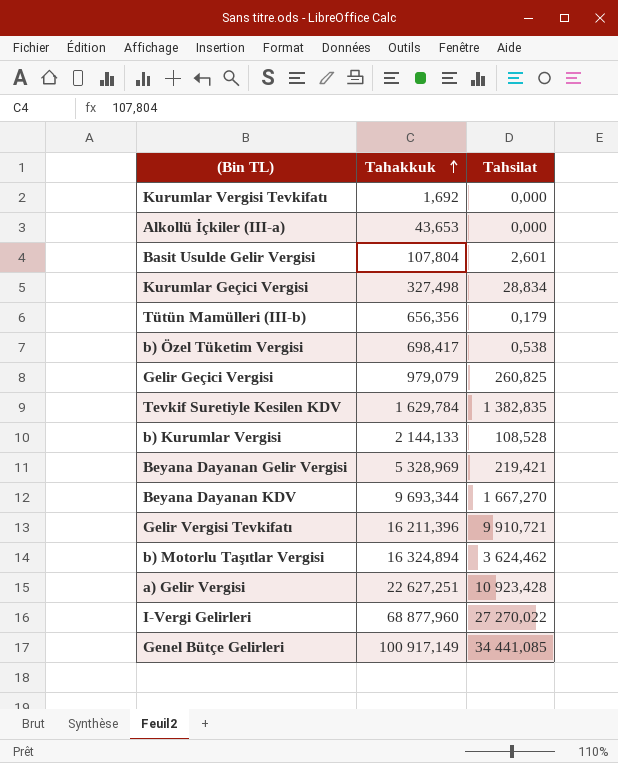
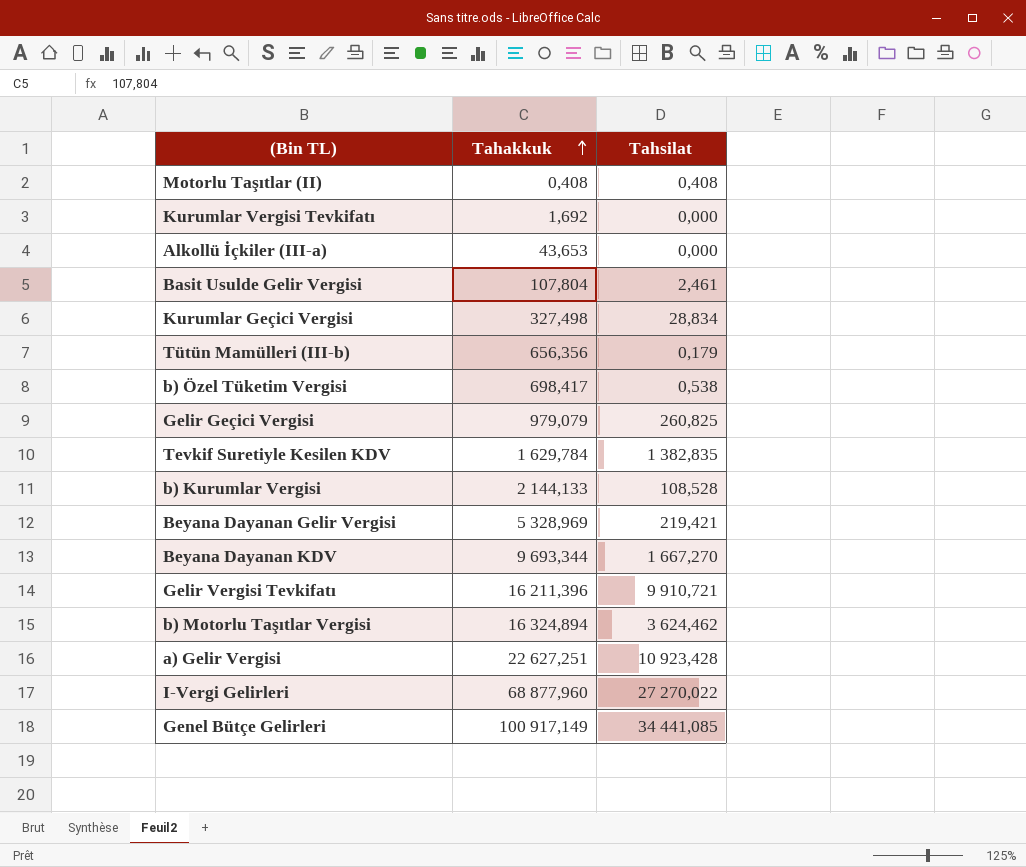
row Motorlu Taşıtlar (II): none -> 0,408 | 0,408
Basit Usulde Gelir Vergisi | Tahsilat: 2,601 -> 2,461

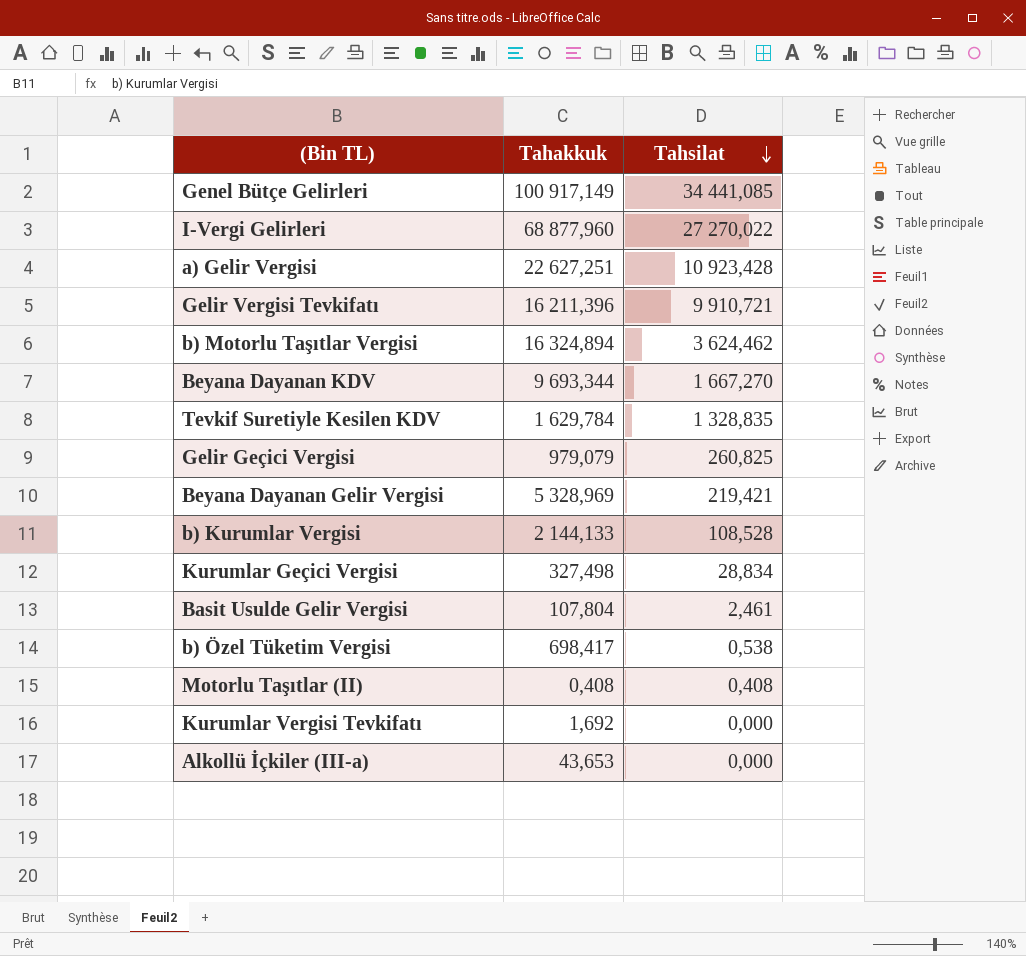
row order: Tahakkuk ascending -> Tahsilat descending
row Tütün Mamülleri (III-b): 656,356 | 0,179 -> none
Tevkif Suretiyle Kesilen KDV | Tahsilat: 1 382,835 -> 1 328,835

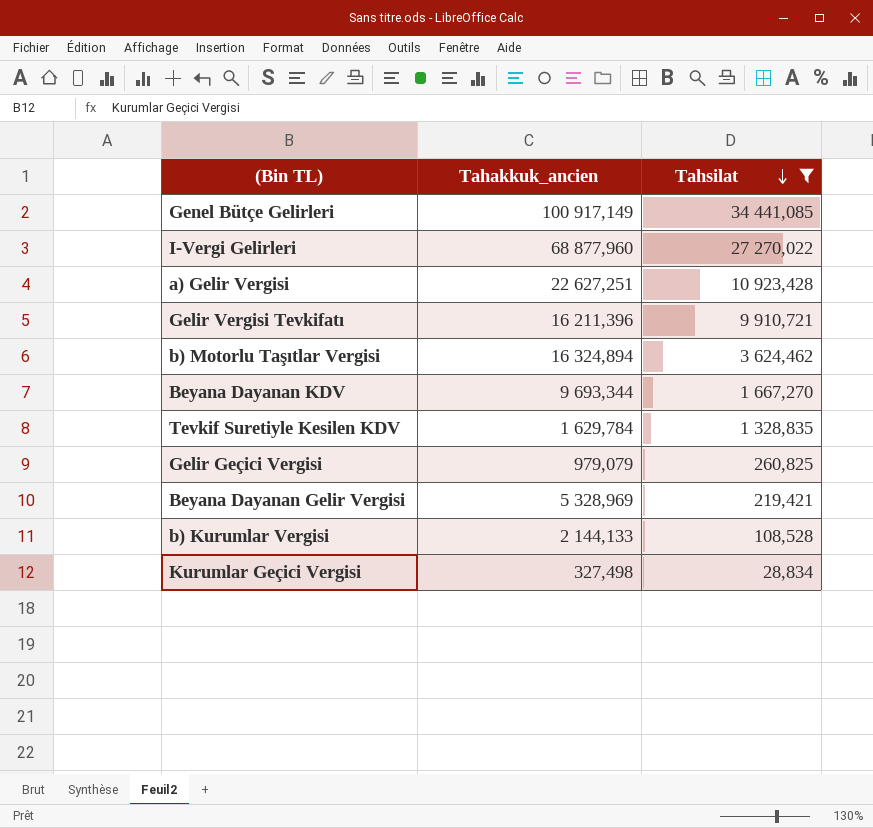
filter: none -> Tahsilat >= 28,834
column name: Tahakkuk -> Tahakkuk_ancien

